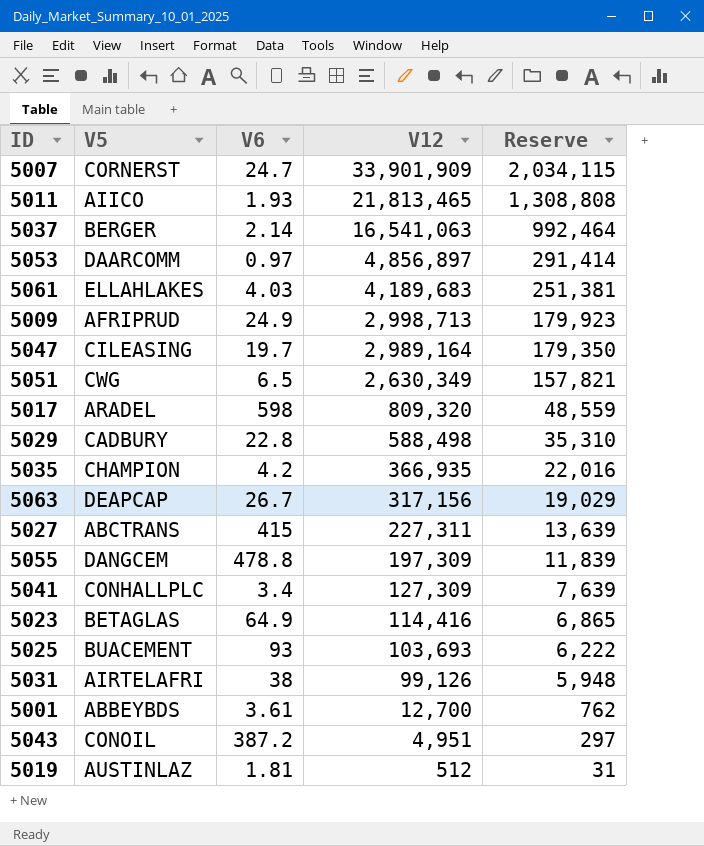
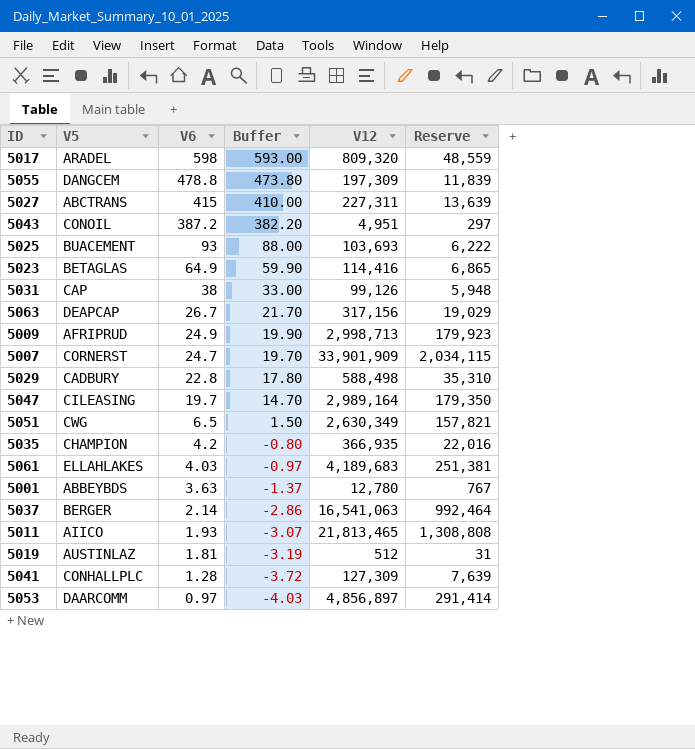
row order: V12 descending -> V6 descending
column Buffer | formula: none -> [V6] - 5
5031 | V5: AIRTELAFRI -> CAP
5001 | V6: 3.61 -> 3.63
5001 | V12: 12,700 -> 12,780
5001 | Reserve: 762 -> 767
5041 | V6: 3.4 -> 1.28

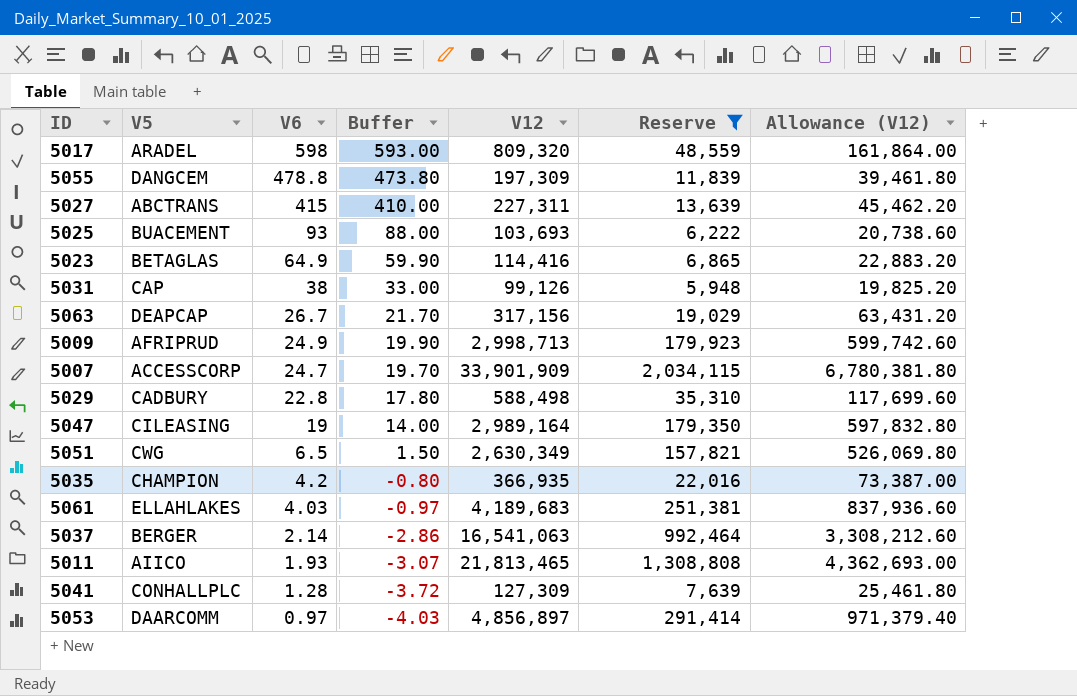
filter: none -> Reserve >= 5,948
column Allowance (V12) | formula: none -> [V12] * 0.2
5007 | V5: CORNERST -> ACCESSCORP
5047 | V6: 19.7 -> 19
5047 | Buffer: 14.70 -> 14.00

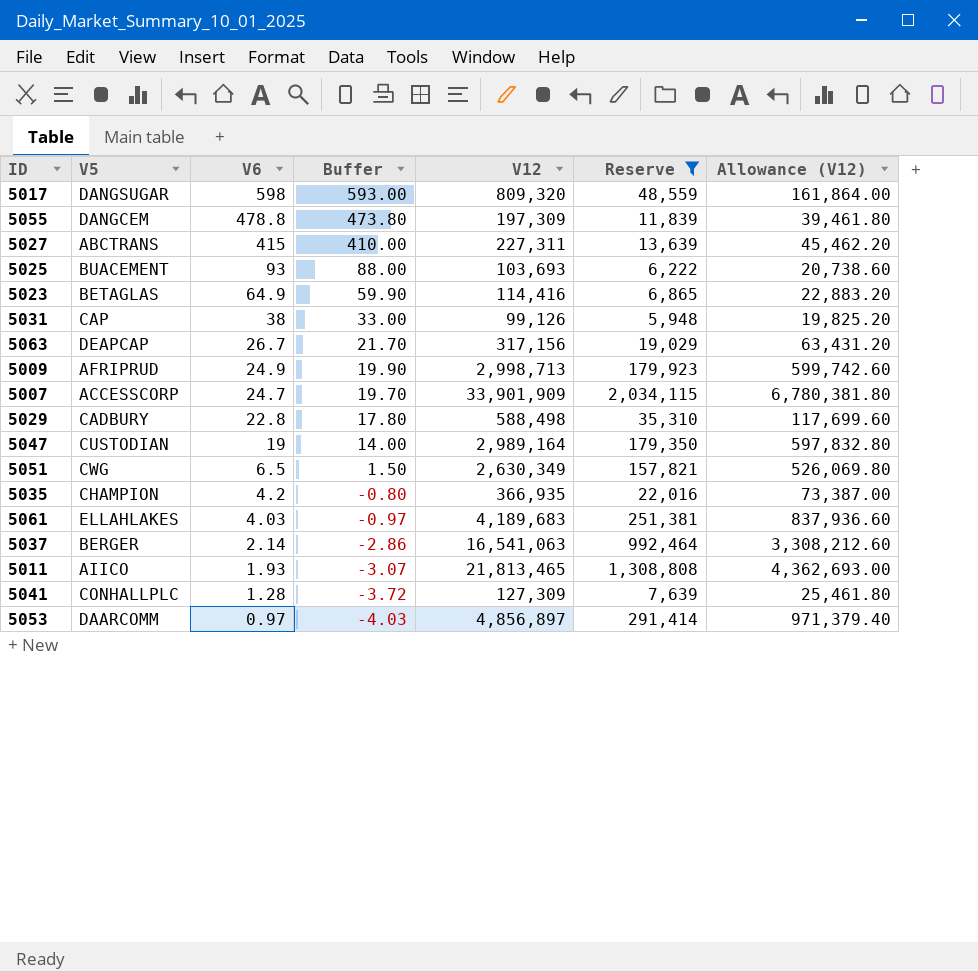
5017 | V5: ARADEL -> DANGSUGAR
5047 | V5: CILEASING -> CUSTODIAN

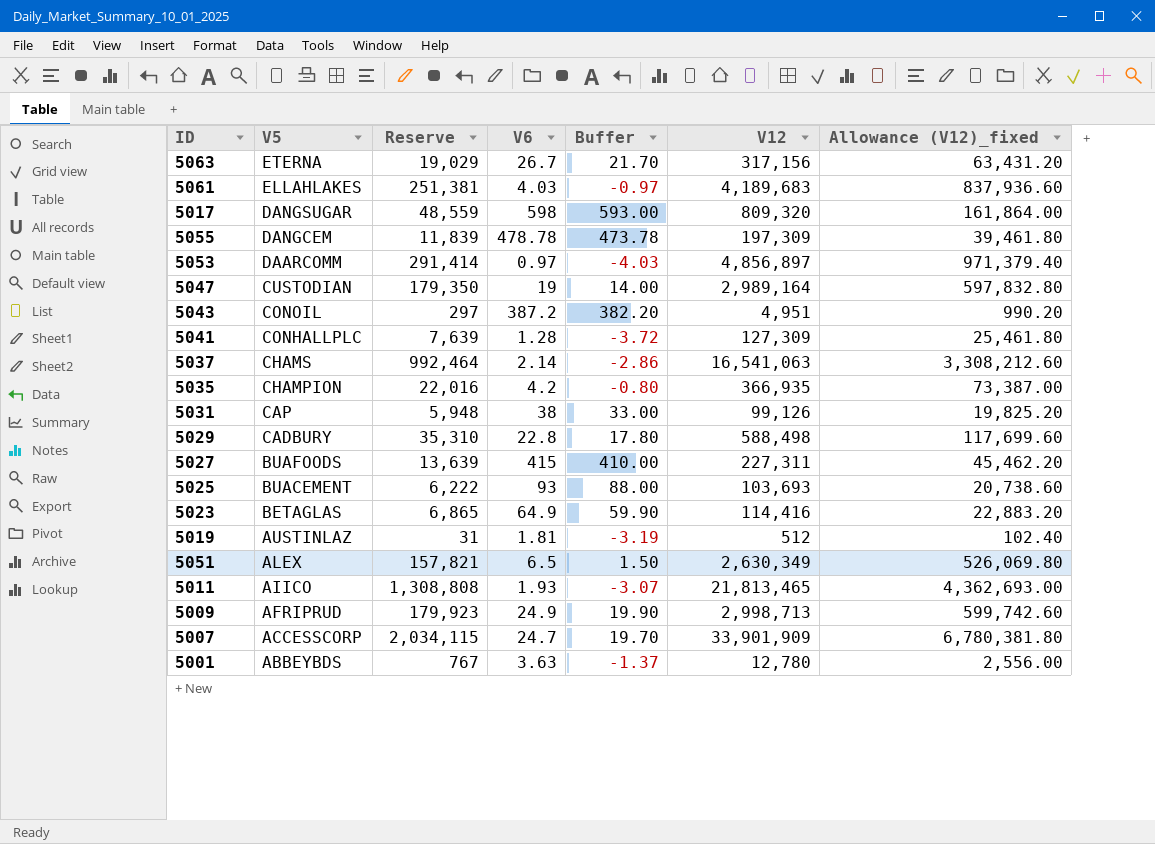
filter: Reserve >= 5,948 -> none
row order: V6 descending -> V5 descending
column Reserve | position: 6 -> 3
column name: Allowance (V12) -> Allowance (V12)_fixed
5063 | V5: DEAPCAP -> ETERNA
5055 | V6: 478.8 -> 478.78
5055 | Buffer: 473.80 -> 473.78
5037 | V5: BERGER -> CHAMS
5027 | V5: ABCTRANS -> BUAFOODS
5051 | V5: CWG -> ALEX

